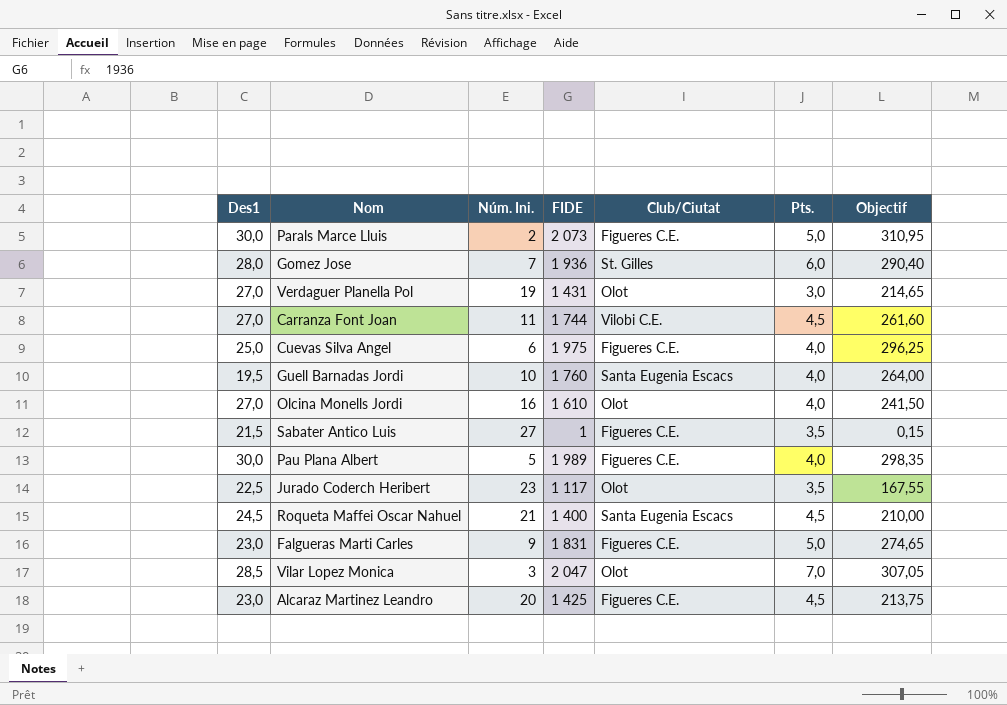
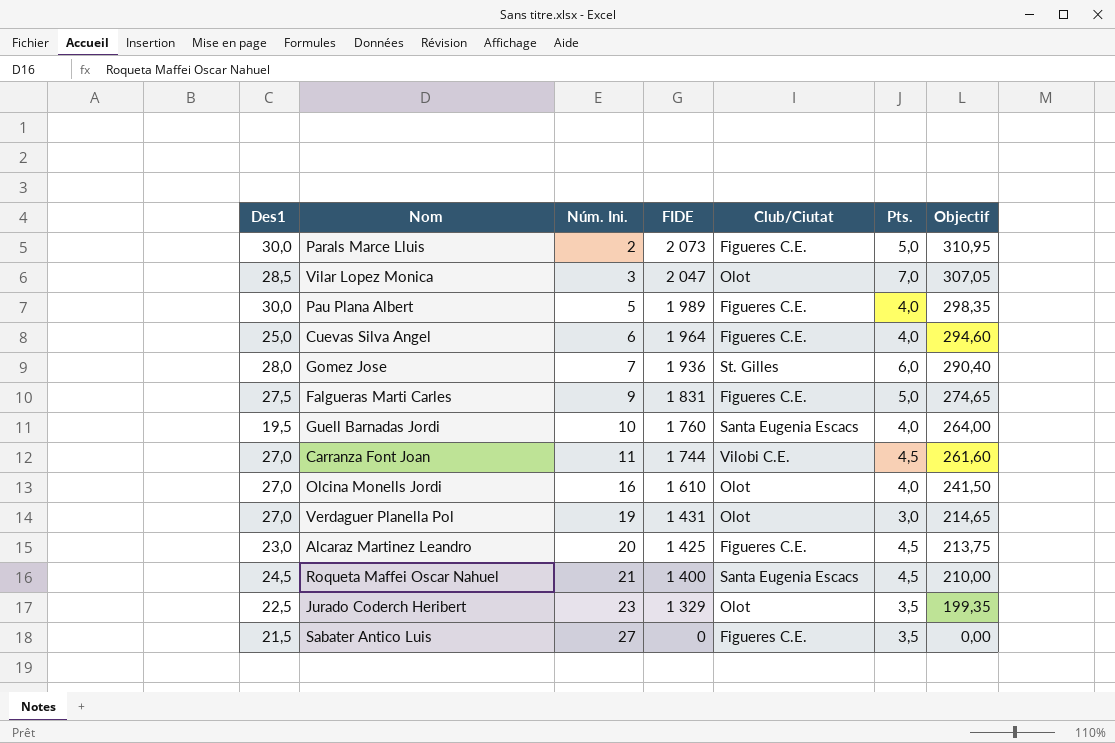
row order: none -> Núm. Ini. ascending
Cuevas Silva Angel | FIDE: 1 975 -> 1 964
Cuevas Silva Angel | Objectif: 296,25 -> 294,60
Falgueras Marti Carles | Des1: 23,0 -> 27,5
Jurado Coderch Heribert | FIDE: 1 117 -> 1 329
Jurado Coderch Heribert | Objectif: 167,55 -> 199,35
Sabater Antico Luis | FIDE: 1 -> 0
Sabater Antico Luis | Objectif: 0,15 -> 0,00

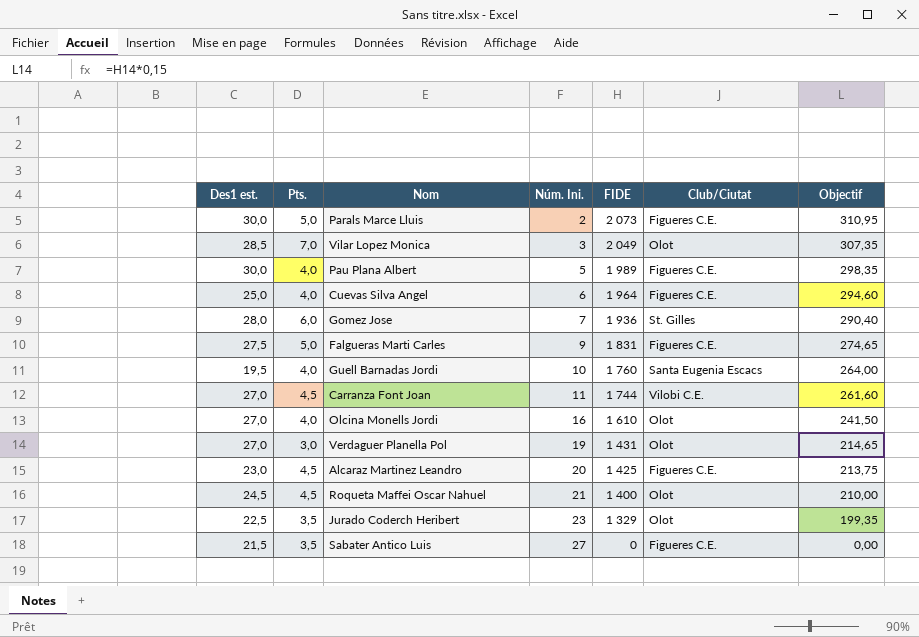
column name: Des1 -> Des1 est.
column Pts. | position: 6 -> 2
Vilar Lopez Monica | FIDE: 2 047 -> 2 049
Vilar Lopez Monica | Objectif: 307,05 -> 307,35
Roqueta Maffei Oscar Nahuel | Club/Ciutat: Santa Eugenia Escacs -> Olot

